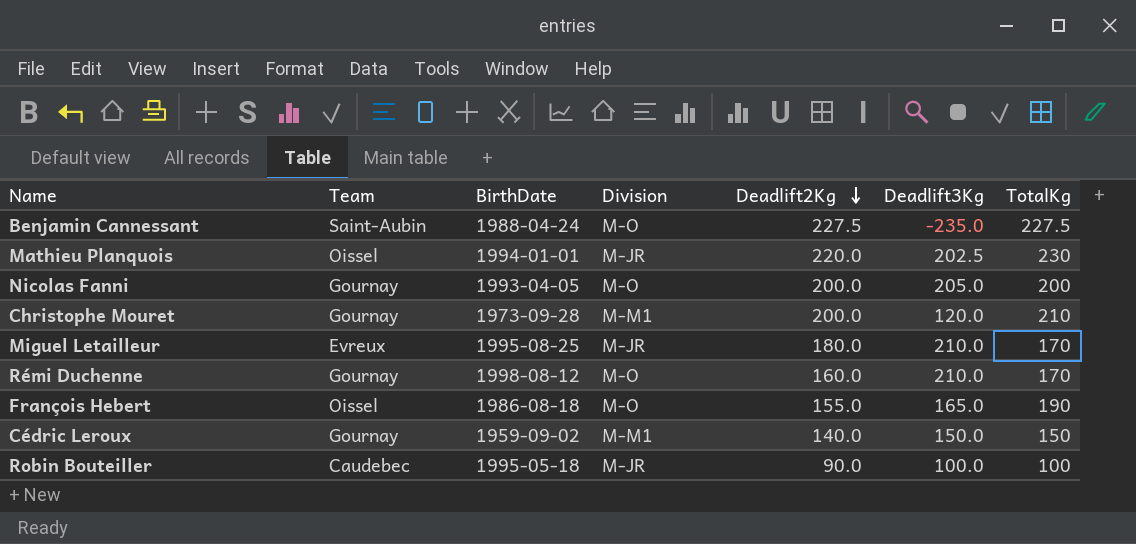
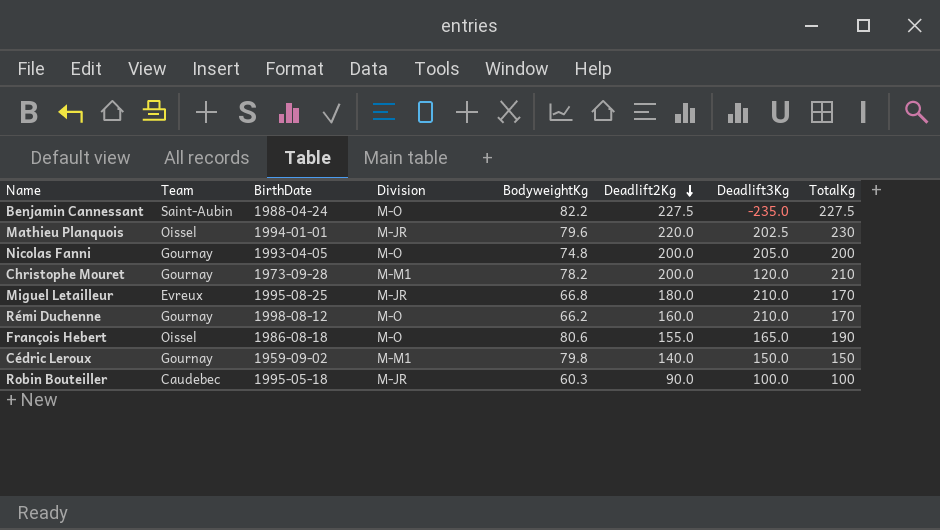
column BodyweightKg | position: none -> 5

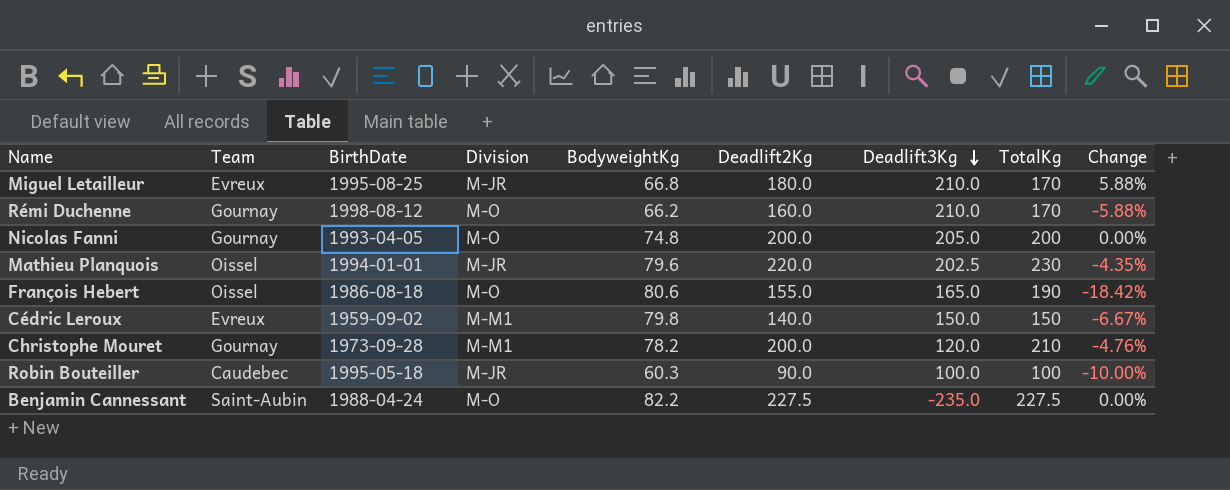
row order: Deadlift2Kg descending -> Deadlift3Kg descending
column Change | formula: none -> ([Deadlift2Kg] - [TotalKg]) / [TotalKg]
Cédric Leroux | Team: Gournay -> Evreux

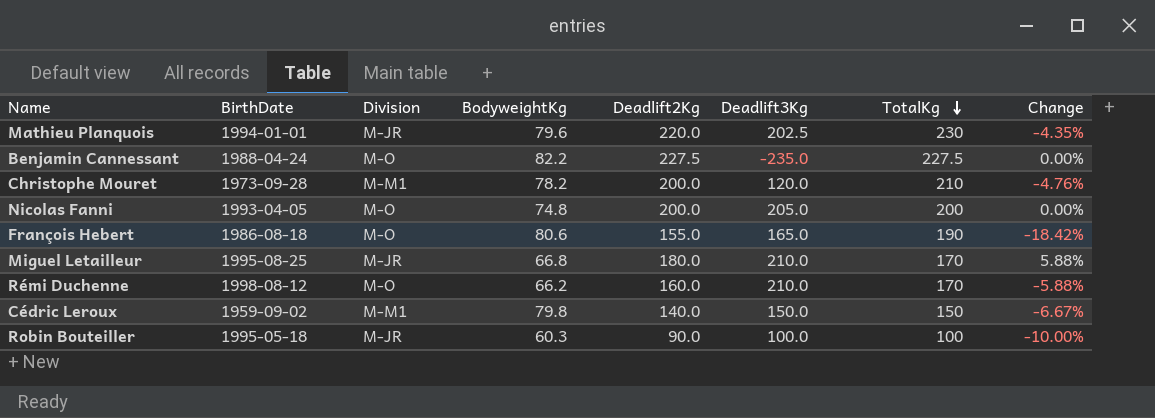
row order: Deadlift3Kg descending -> TotalKg descending
column Team | position: 2 -> none

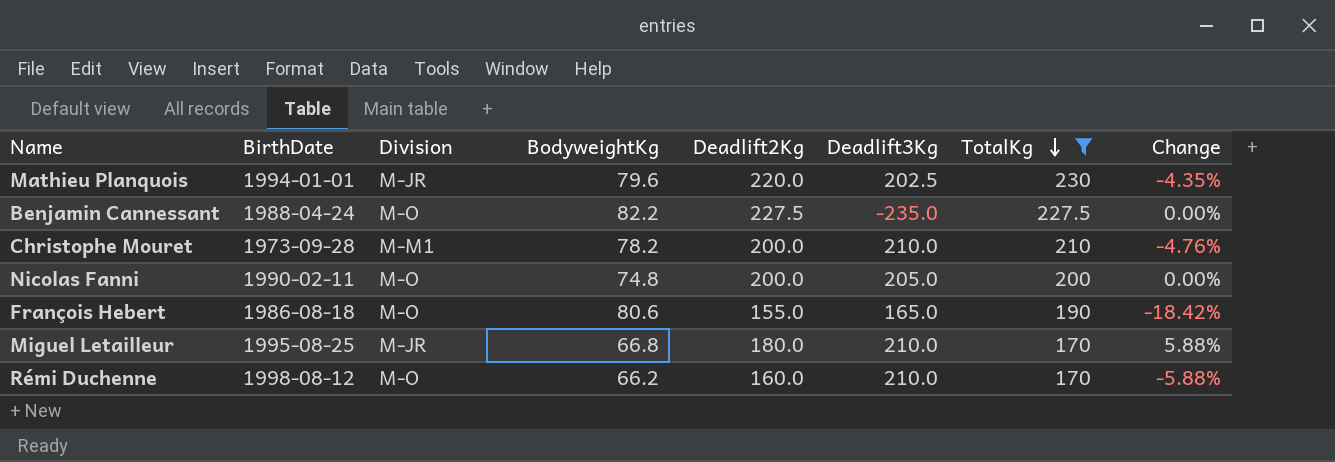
filter: none -> TotalKg >= 170
Christophe Mouret | Deadlift3Kg: 120.0 -> 210.0
Nicolas Fanni | BirthDate: 1993-04-05 -> 1990-02-11

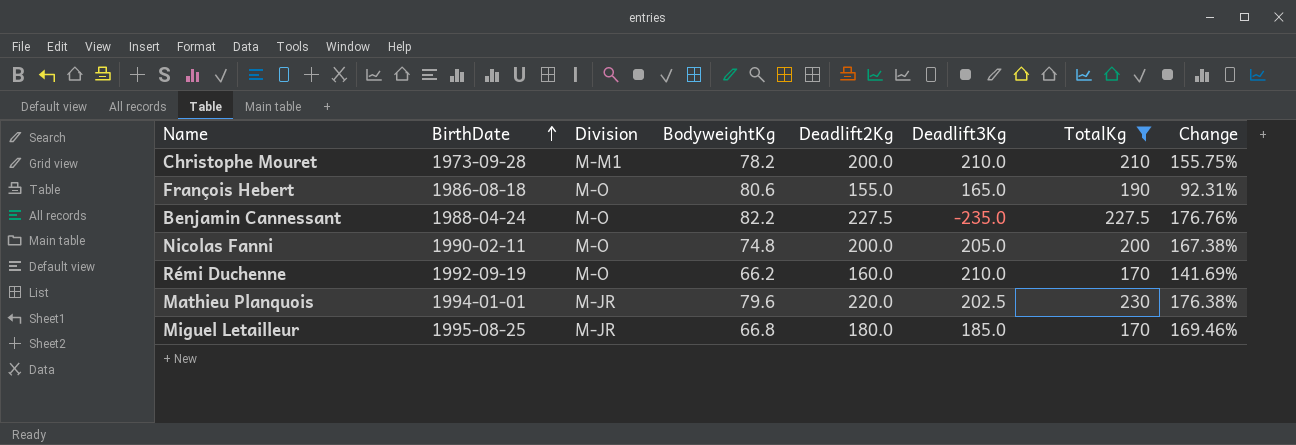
row order: TotalKg descending -> BirthDate ascending
column Change | formula: ([Deadlift2Kg] - [TotalKg]) / [TotalKg] -> ([Deadlift2Kg] - [BodyweightKg]) / [BodyweightKg]
Rémi Duchenne | BirthDate: 1998-08-12 -> 1992-09-19
Miguel Letailleur | Deadlift3Kg: 210.0 -> 185.0

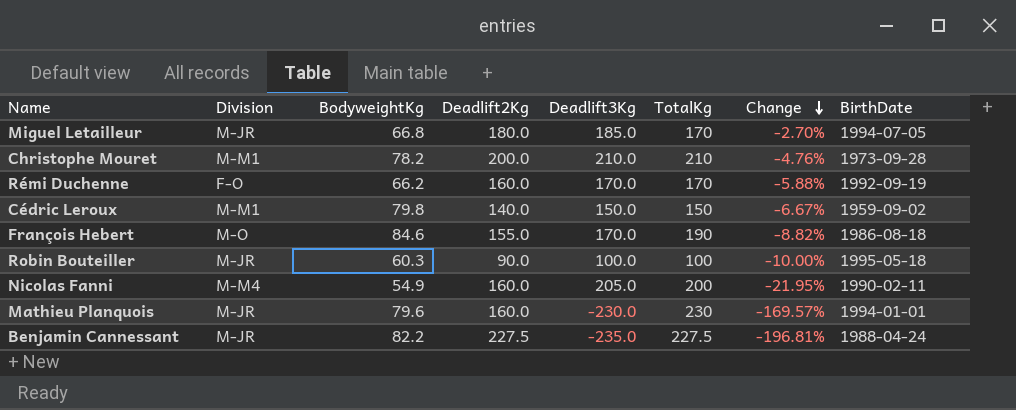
filter: TotalKg >= 170 -> none
row order: BirthDate ascending -> Change descending
column Change | formula: ([Deadlift2Kg] - [BodyweightKg]) / [BodyweightKg] -> ([Deadlift2Kg] - [Deadlift3Kg]) / [Deadlift3Kg]
column BirthDate | position: 2 -> 8
Miguel Letailleur | BirthDate: 1995-08-25 -> 1994-07-05
Rémi Duchenne | Division: M-O -> F-O
Rémi Duchenne | Deadlift3Kg: 210.0 -> 170.0
François Hebert | BodyweightKg: 80.6 -> 84.6
François Hebert | Deadlift3Kg: 165.0 -> 170.0
Nicolas Fanni | Division: M-O -> M-M4
Nicolas Fanni | BodyweightKg: 74.8 -> 54.9
Nicolas Fanni | Deadlift2Kg: 200.0 -> 160.0
Mathieu Planquois | Deadlift2Kg: 220.0 -> 160.0
Mathieu Planquois | Deadlift3Kg: 202.5 -> -230.0
Benjamin Cannessant | Division: M-O -> M-JR

